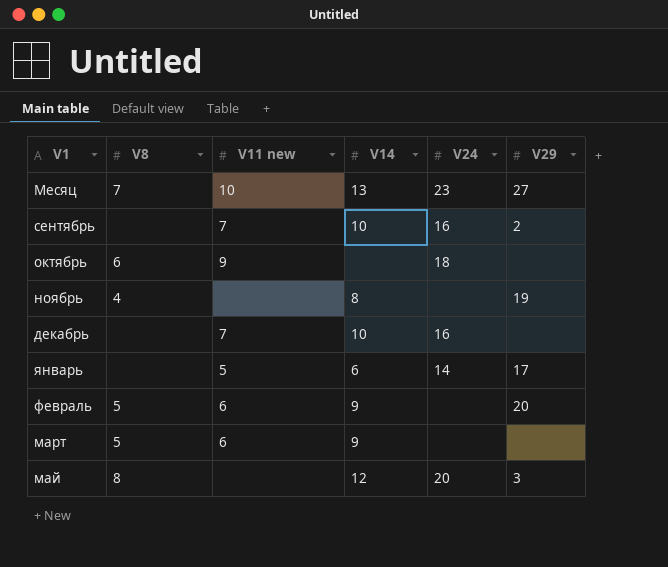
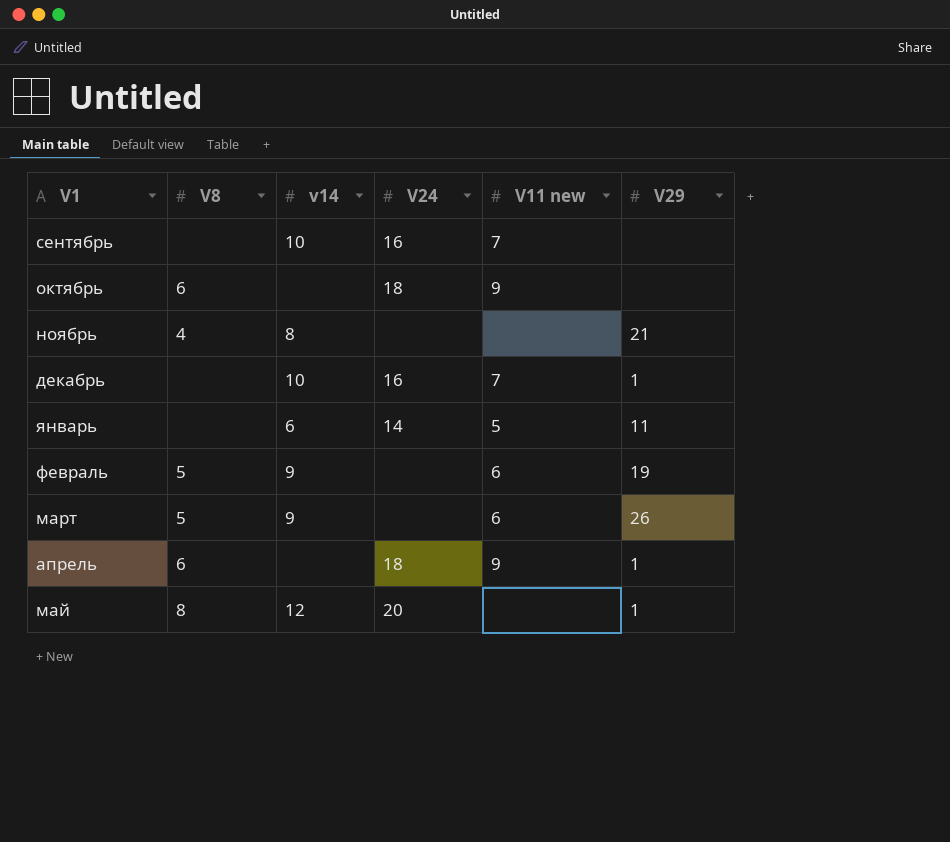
column name: V14 -> v14
column V11 new | position: 3 -> 5
row Месяц: 7 | 10 | 13 | 23 | 27 -> none
сентябрь | V29: 2 -> none
ноябрь | V29: 19 -> 21
декабрь | V29: none -> 1
январь | V29: 17 -> 11
февраль | V29: 20 -> 19
март | V29: none -> 26
row апрель: none -> 6 | none | 18 | 9 | 1
май | V29: 3 -> 1

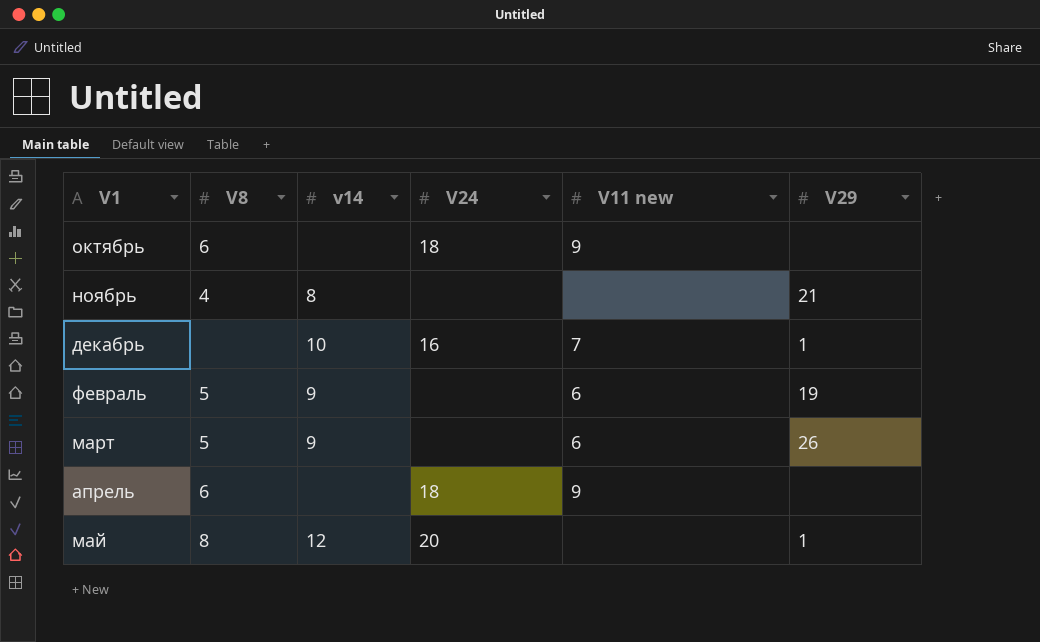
row сентябрь: none | 10 | 16 | 7 | none -> none
row январь: none | 6 | 14 | 5 | 11 -> none
апрель | V29: 1 -> none

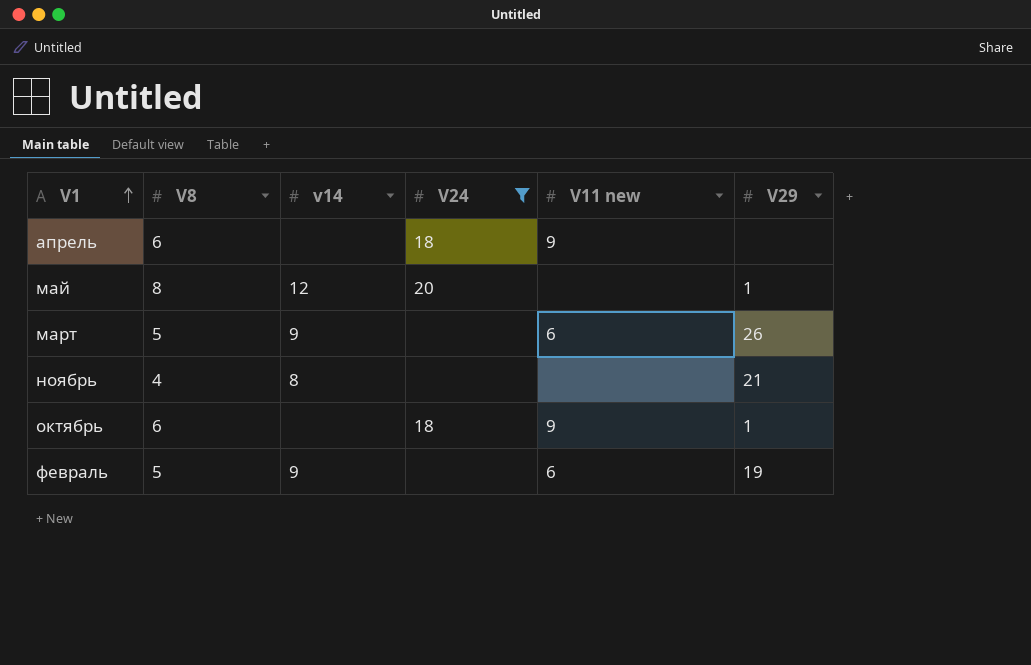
filter: none -> V24 != 16
row order: none -> V1 ascending
октябрь | V29: none -> 1

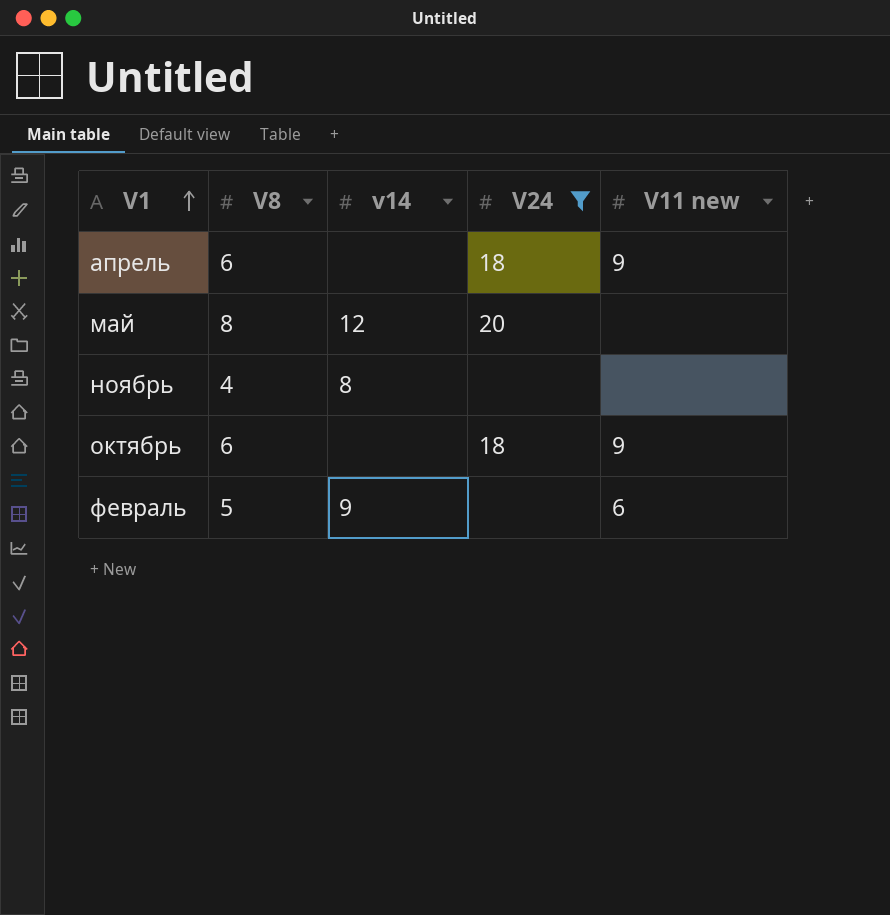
column V29 | position: 6 -> none
row март: 5 | 9 | none | 6 | 26 -> none

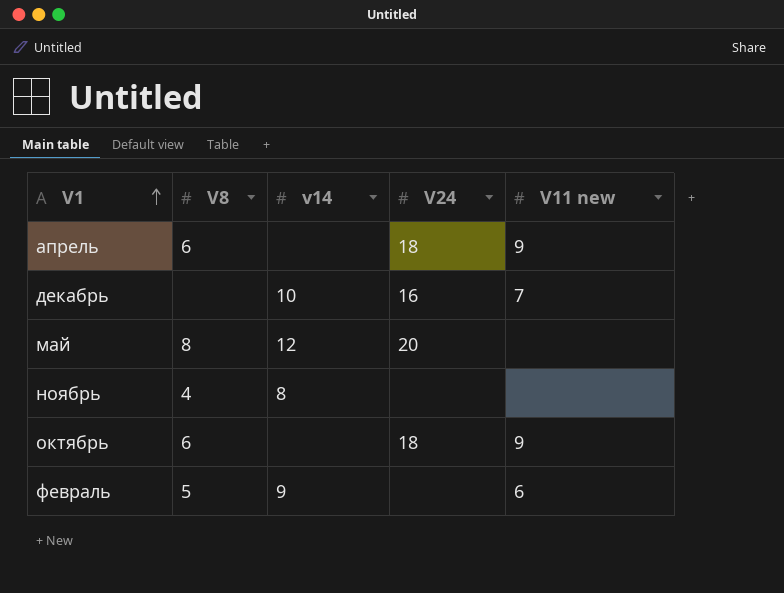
filter: V24 != 16 -> none

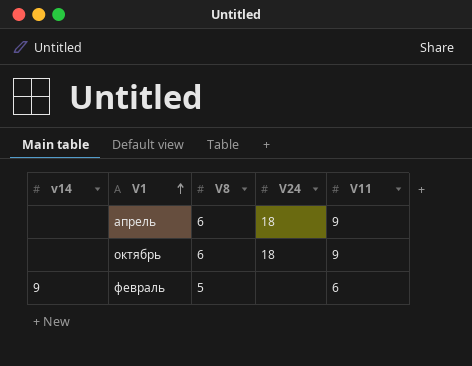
column v14 | position: 3 -> 1
column name: V11 new -> V11
row декабрь: none | 10 | 16 | 7 -> none
row май: 8 | 12 | 20 | none -> none
row ноябрь: 4 | 8 | none | none -> none

